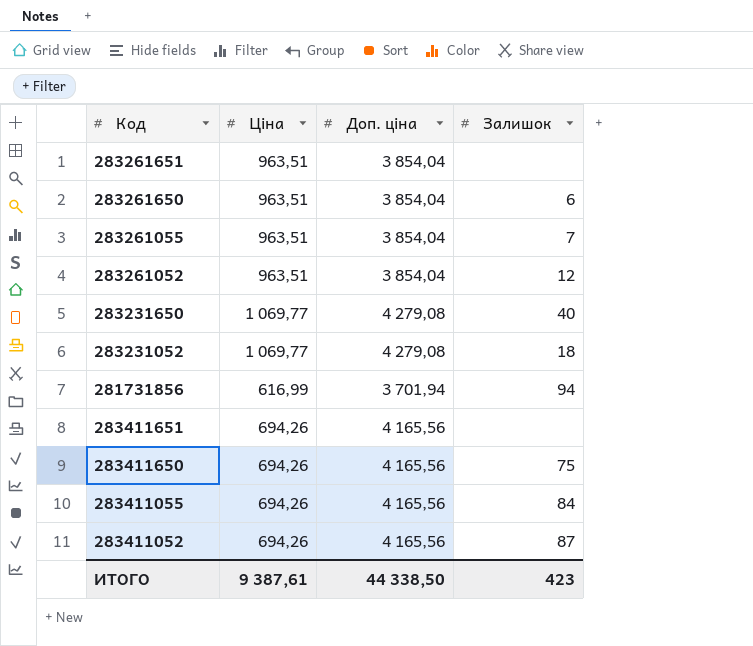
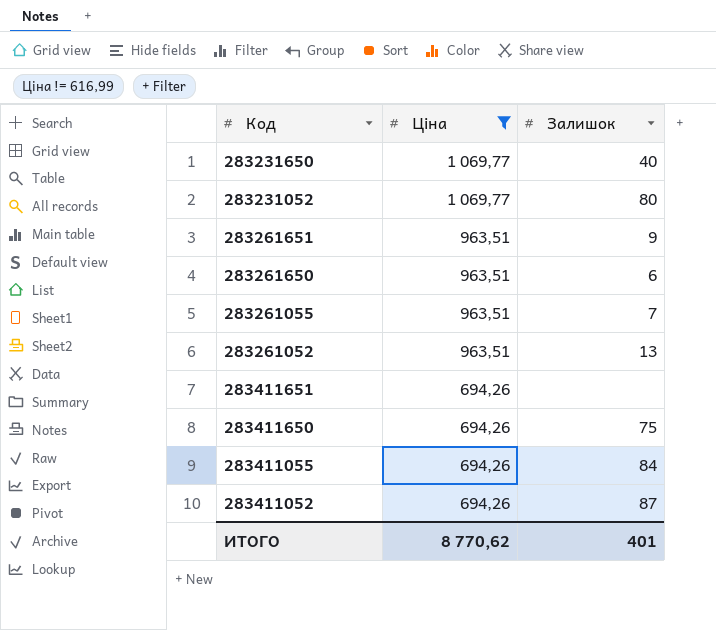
filter: none -> Ціна != 616,99
row order: none -> Ціна descending
column Доп. ціна | position: 3 -> none
283231052 | Залишок: 18 -> 80
283261651 | Залишок: none -> 9
283261052 | Залишок: 12 -> 13
ИТОГО | Ціна: 9 387,61 -> 8 770,62
ИТОГО | Залишок: 423 -> 401

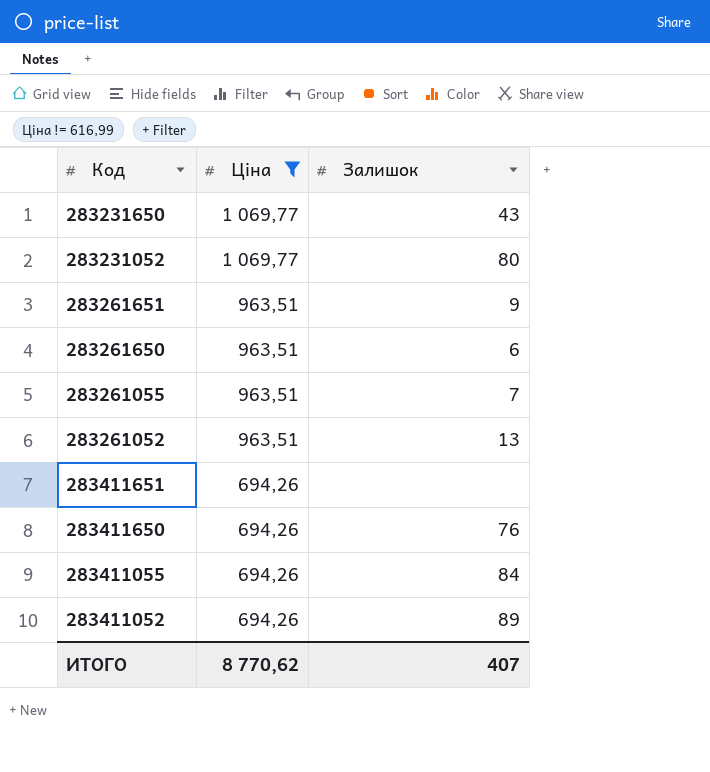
283231650 | Залишок: 40 -> 43
283411650 | Залишок: 75 -> 76
283411052 | Залишок: 87 -> 89
ИТОГО | Залишок: 401 -> 407

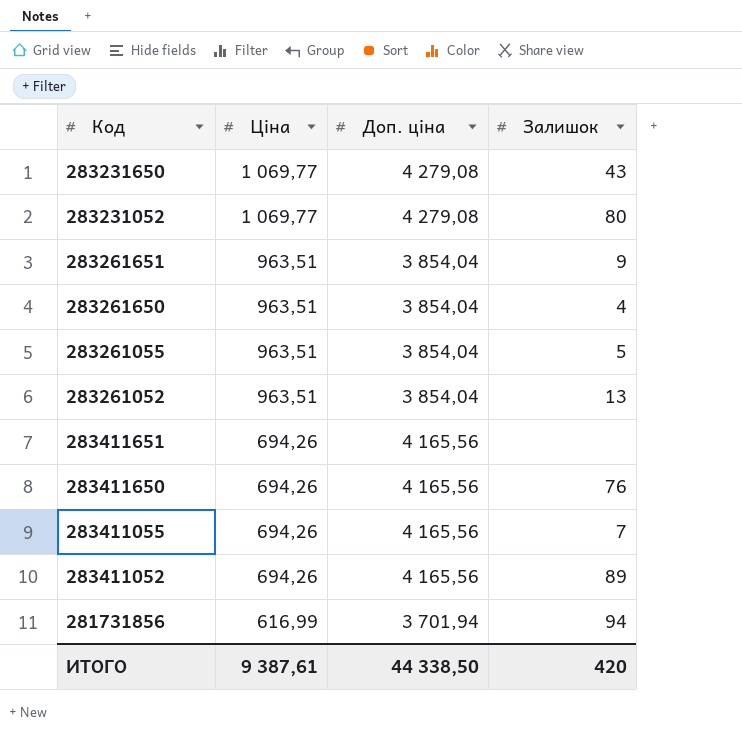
filter: Ціна != 616,99 -> none
column Доп. ціна | position: none -> 3
283261650 | Залишок: 6 -> 4
283261055 | Залишок: 7 -> 5
283411055 | Залишок: 84 -> 7
ИТОГО | Ціна: 8 770,62 -> 9 387,61
ИТОГО | Залишок: 407 -> 420

